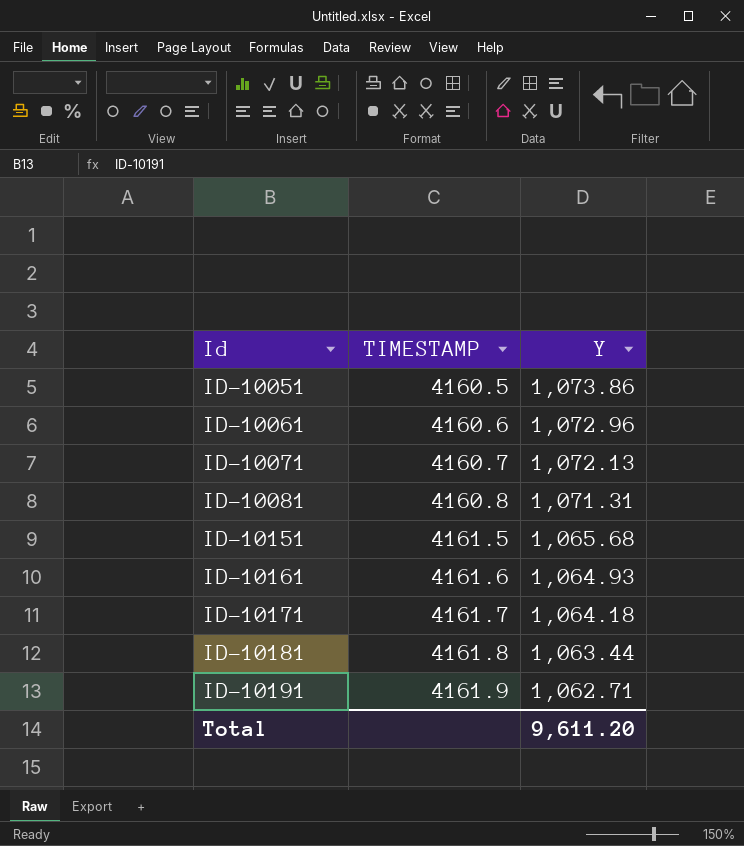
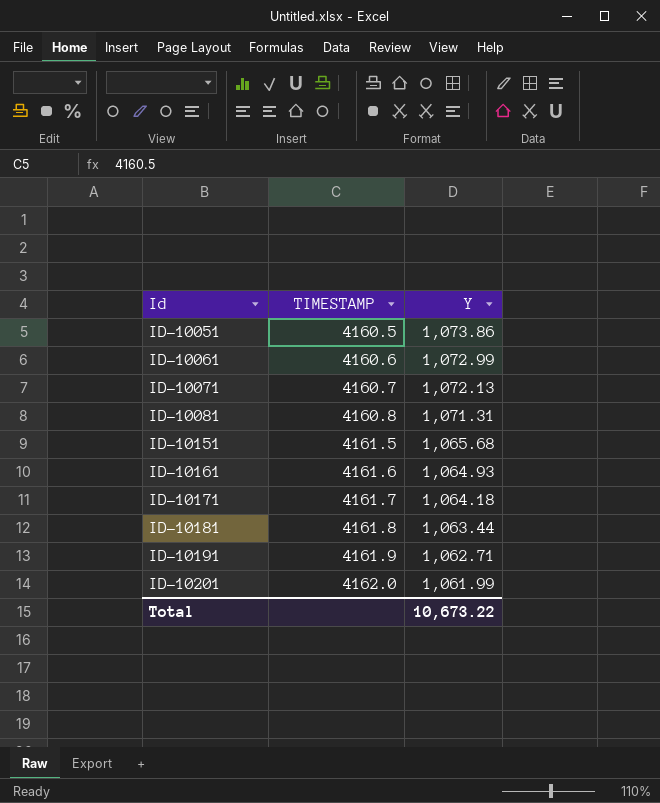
ID-10061 | Y: 1,072.96 -> 1,072.99
row ID-10201: none -> 4162.0 | 1,061.99
Total | Y: 9,611.20 -> 10,673.22

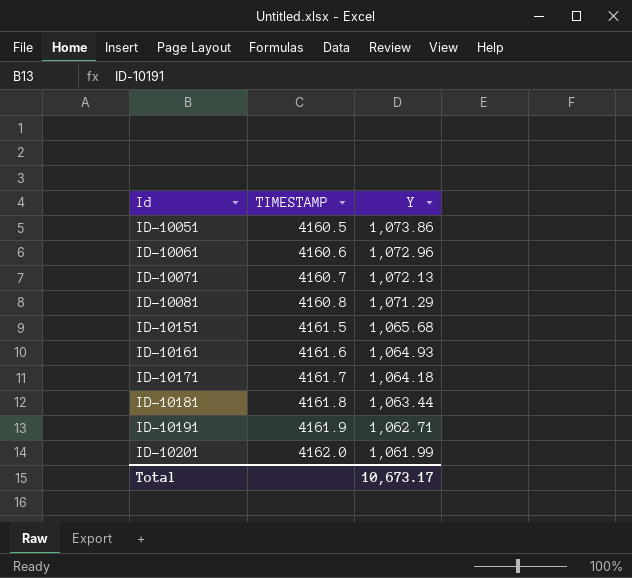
ID-10061 | Y: 1,072.99 -> 1,072.96
ID-10081 | Y: 1,071.31 -> 1,071.29
Total | Y: 10,673.22 -> 10,673.17

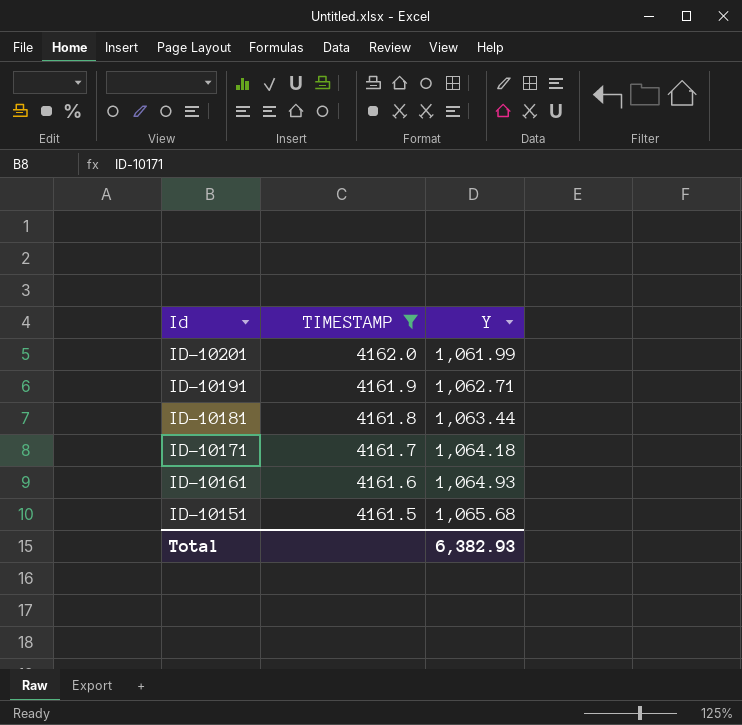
filter: none -> TIMESTAMP >= 4161.5
row order: Id ascending -> Id descending
Total | Y: 10,673.17 -> 6,382.93

